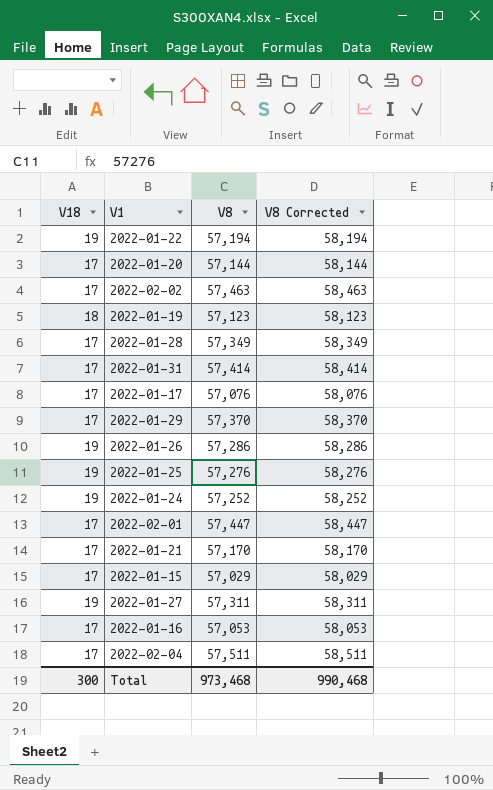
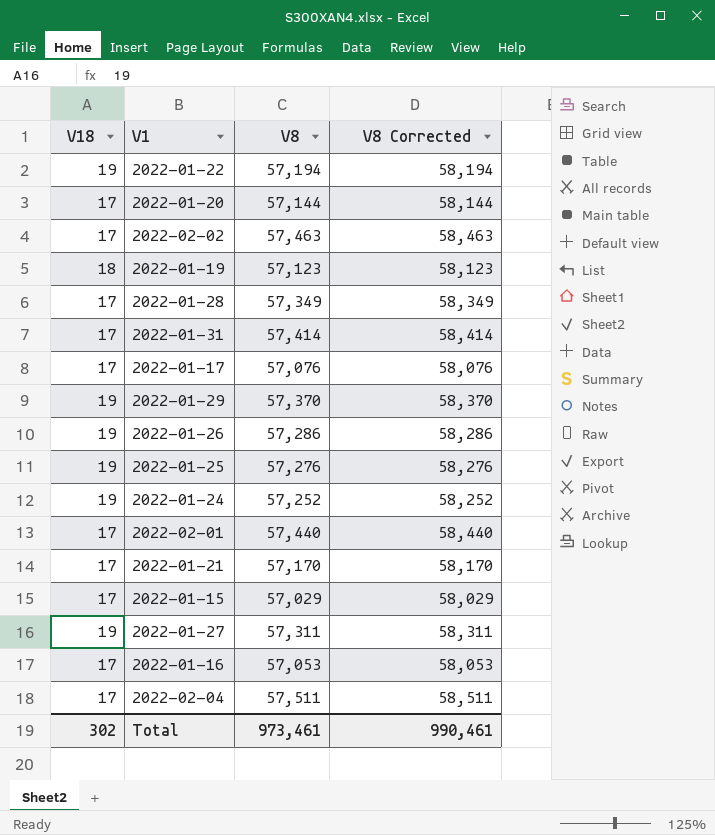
2022-01-29 | V18: 17 -> 19
2022-02-01 | V8: 57,447 -> 57,440
2022-02-01 | V8 Corrected: 58,447 -> 58,440
Total | V18: 300 -> 302
Total | V8: 973,468 -> 973,461
Total | V8 Corrected: 990,468 -> 990,461

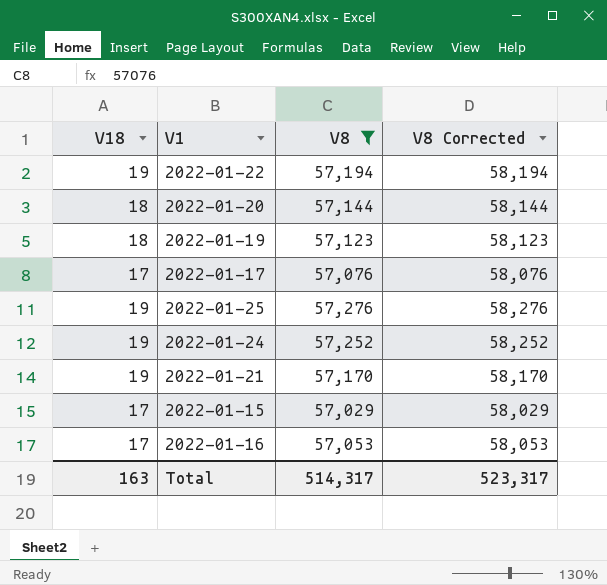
filter: none -> V8 <= 57,276
2022-01-20 | V18: 17 -> 18
2022-01-21 | V18: 17 -> 19
Total | V18: 302 -> 163
Total | V8: 973,461 -> 514,317
Total | V8 Corrected: 990,461 -> 523,317

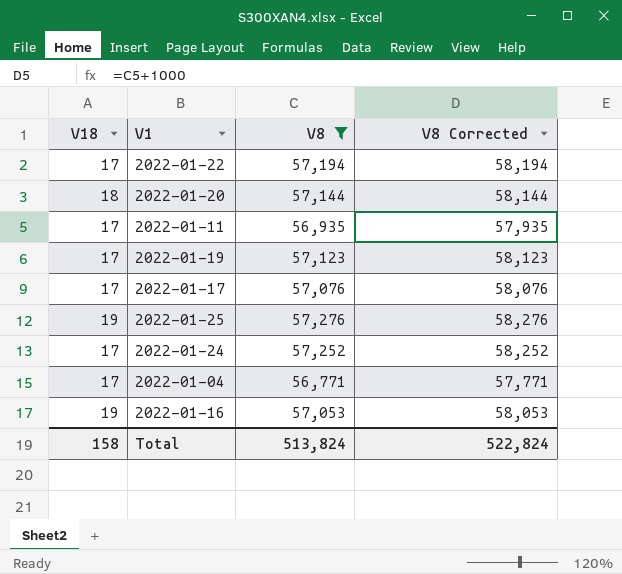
row 2022-01-21: 19 | 57,170 | 58,170 -> none
row 2022-01-15: 17 | 57,029 | 58,029 -> none
2022-01-22 | V18: 19 -> 17
row 2022-01-11: none -> 17 | 56,935 | 57,935
2022-01-19 | V18: 18 -> 17
2022-01-24 | V18: 19 -> 17
row 2022-01-04: none -> 17 | 56,771 | 57,771
2022-01-16 | V18: 17 -> 19
Total | V18: 163 -> 158
Total | V8: 514,317 -> 513,824
Total | V8 Corrected: 523,317 -> 522,824

